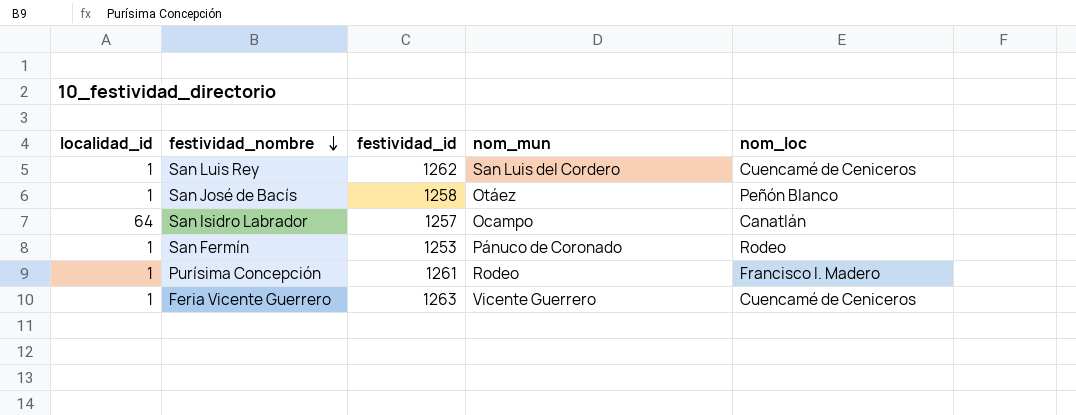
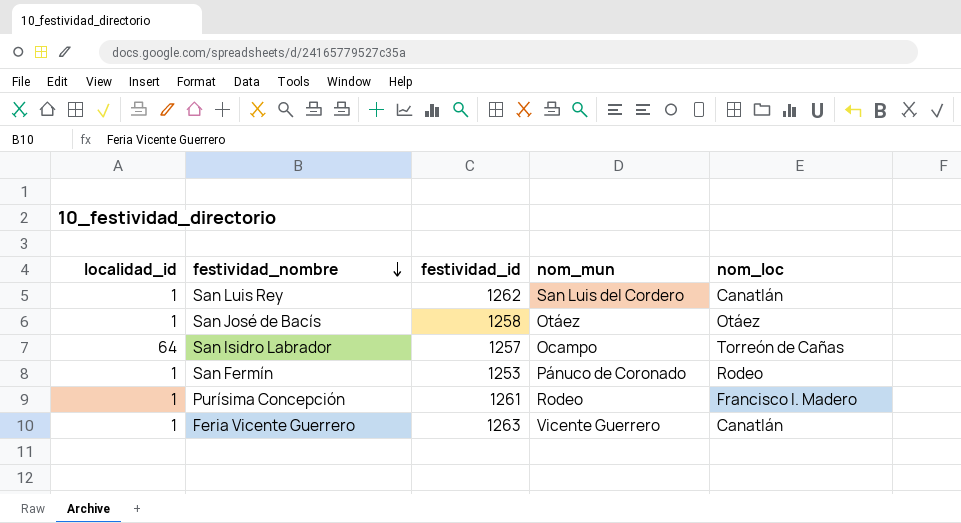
San Luis Rey | nom_loc: Cuencamé de Ceniceros -> Canatlán
San José de Bacís | nom_loc: Peñón Blanco -> Otáez
San Isidro Labrador | nom_loc: Canatlán -> Torreón de Cañas
Feria Vicente Guerrero | nom_loc: Cuencamé de Ceniceros -> Canatlán

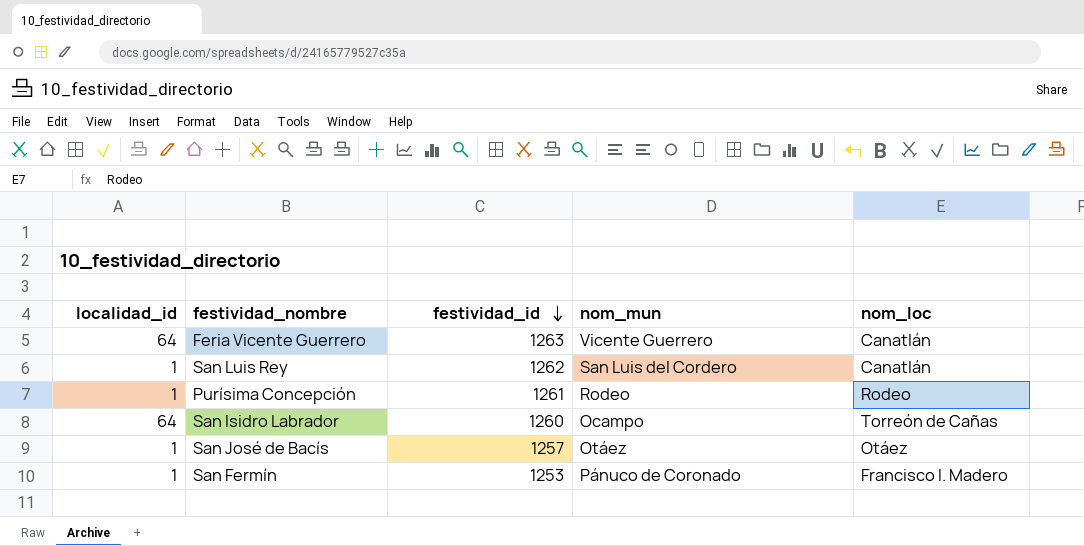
row order: festividad_nombre descending -> festividad_id descending
Feria Vicente Guerrero | localidad_id: 1 -> 64
Purísima Concepción | nom_loc: Francisco I. Madero -> Rodeo
San Isidro Labrador | festividad_id: 1257 -> 1260
San José de Bacís | festividad_id: 1258 -> 1257
San Fermín | nom_loc: Rodeo -> Francisco I. Madero

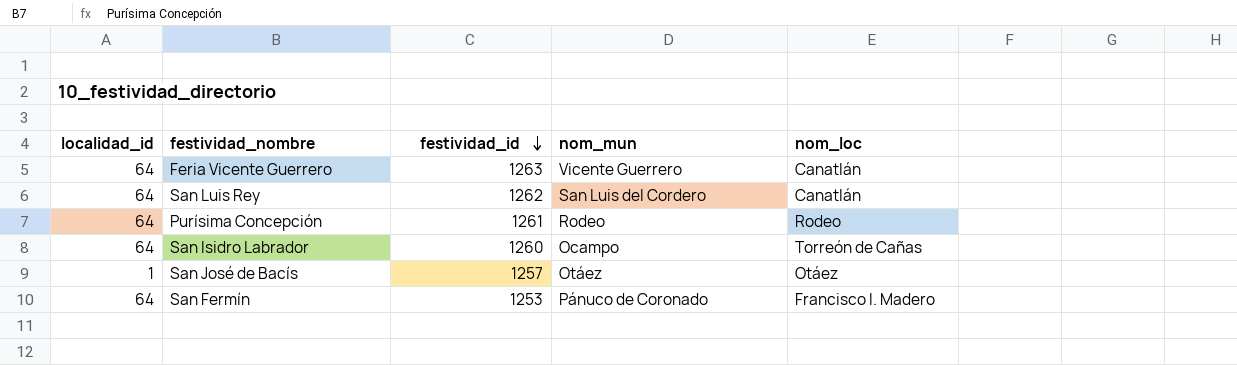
San Luis Rey | localidad_id: 1 -> 64
Purísima Concepción | localidad_id: 1 -> 64
San Fermín | localidad_id: 1 -> 64

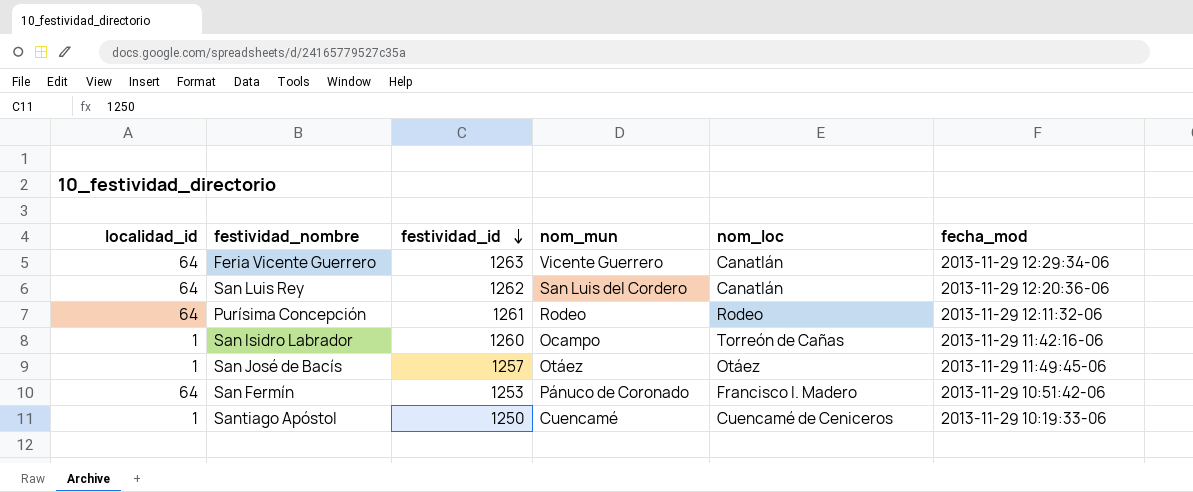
column fecha_mod | position: none -> 6
San Isidro Labrador | localidad_id: 64 -> 1
row Santiago Apóstol: none -> 1 | 1250 | Cuencamé | Cuencamé de Ceniceros | 2013-11-29 10:19:33-06

